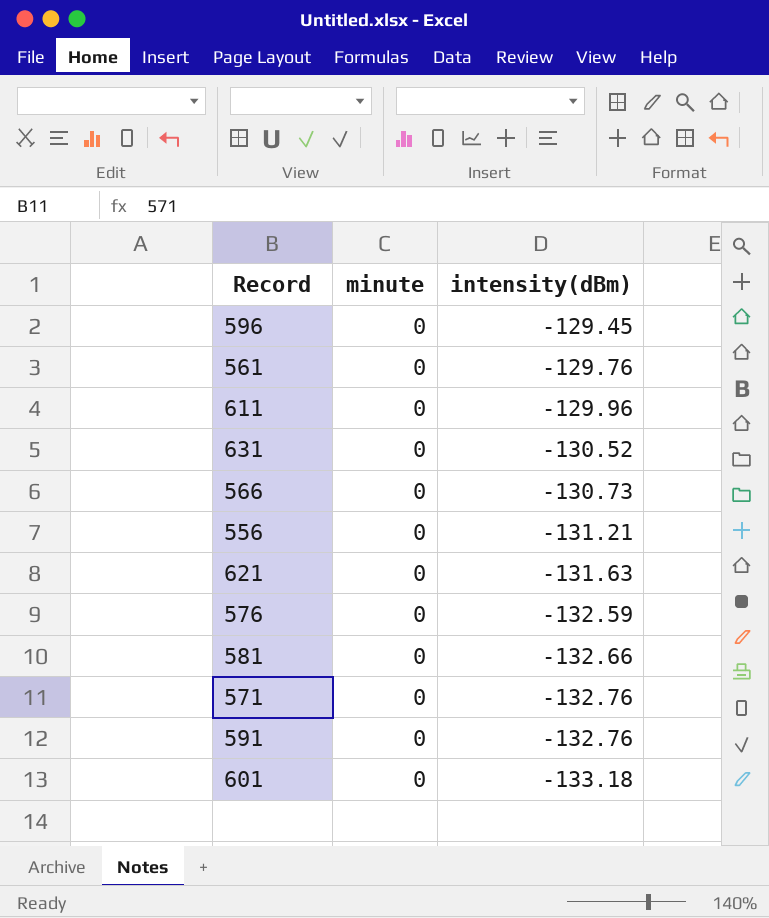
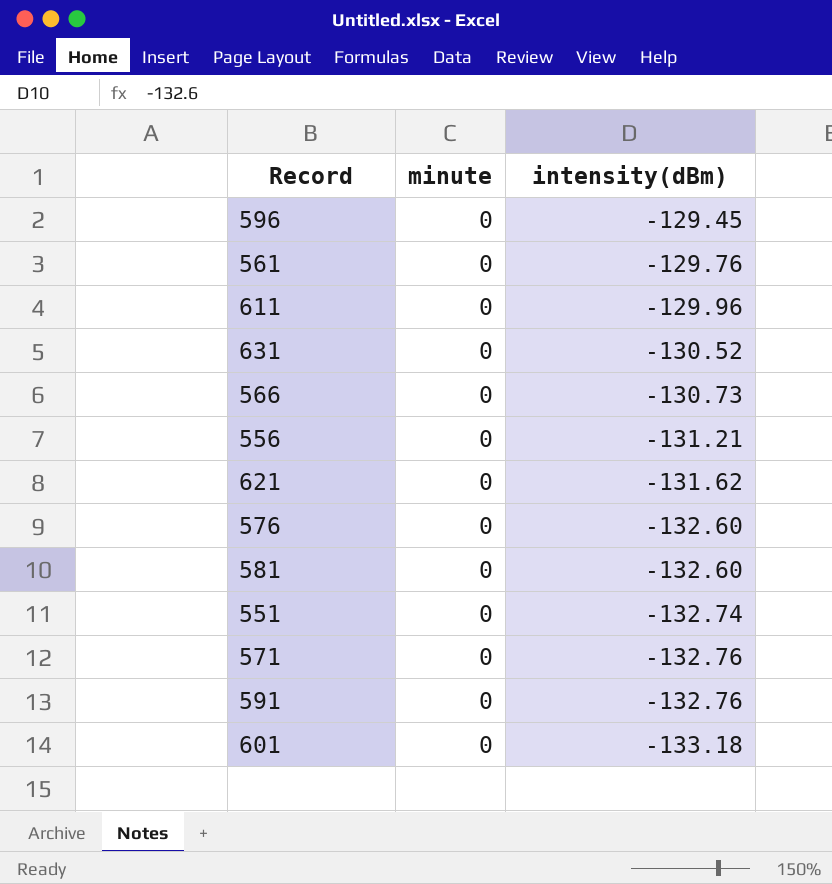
621 | intensity(dBm): -131.63 -> -131.62
576 | intensity(dBm): -132.59 -> -132.60
581 | intensity(dBm): -132.66 -> -132.60
row 551: none -> 0 | -132.74

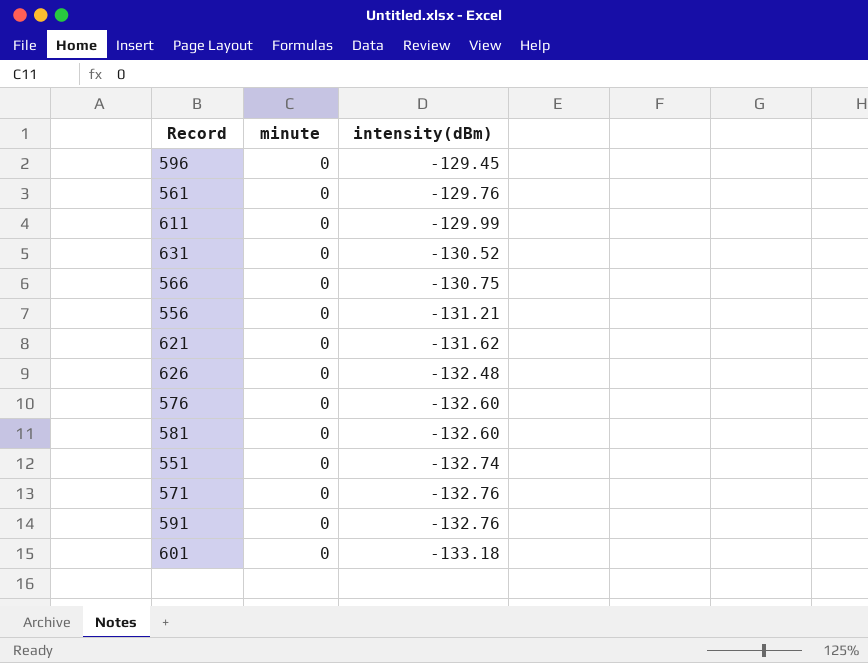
611 | intensity(dBm): -129.96 -> -129.99
566 | intensity(dBm): -130.73 -> -130.75
row 626: none -> 0 | -132.48

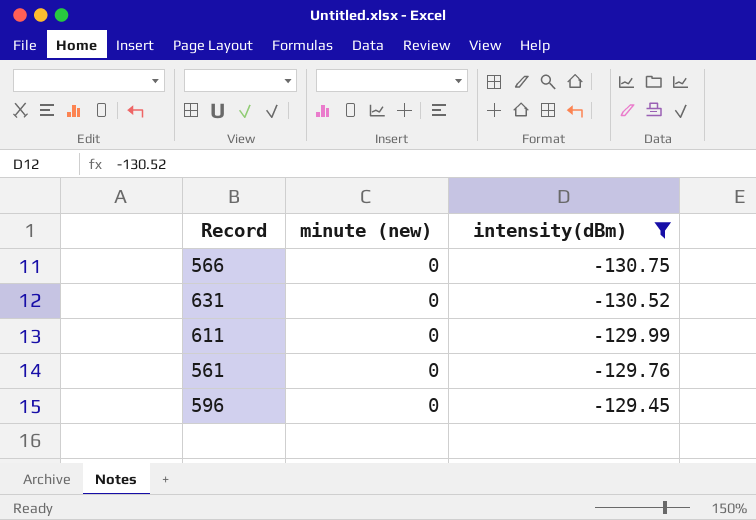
filter: none -> intensity(dBm) >= -130.75
row order: intensity(dBm) descending -> intensity(dBm) ascending
column name: minute -> minute (new)

